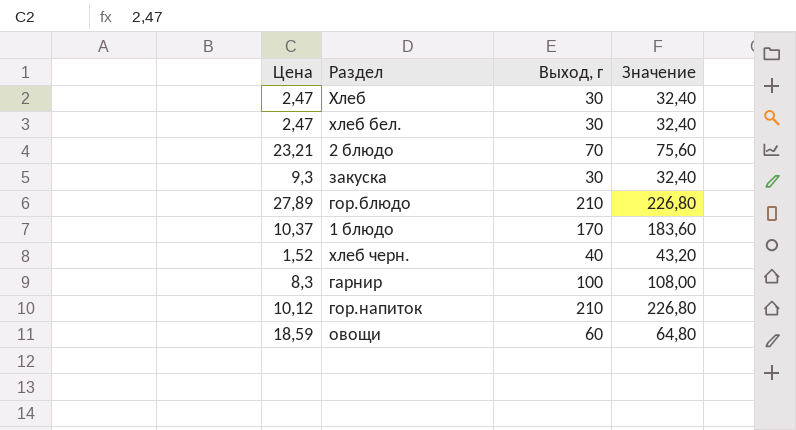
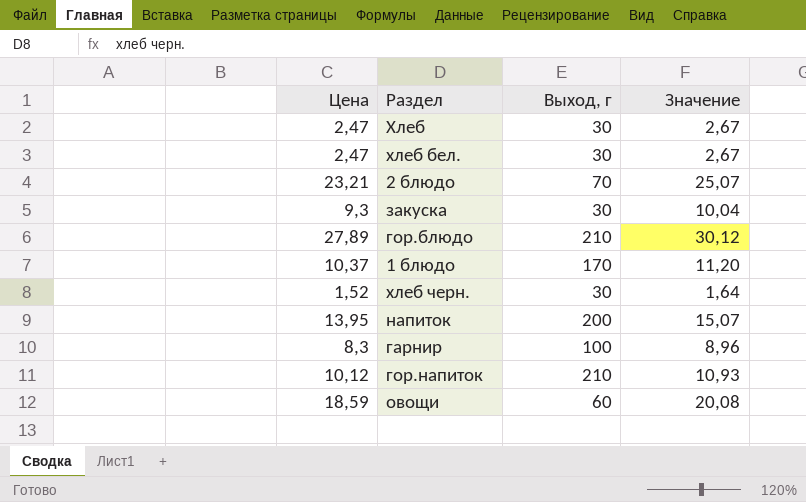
column Значение | formula: [Выход, г] * 1,08 -> [Цена] * 1,08
хлеб черн. | Выход, г: 40 -> 30
row напиток: none -> 13,95 | 200 | 15,07

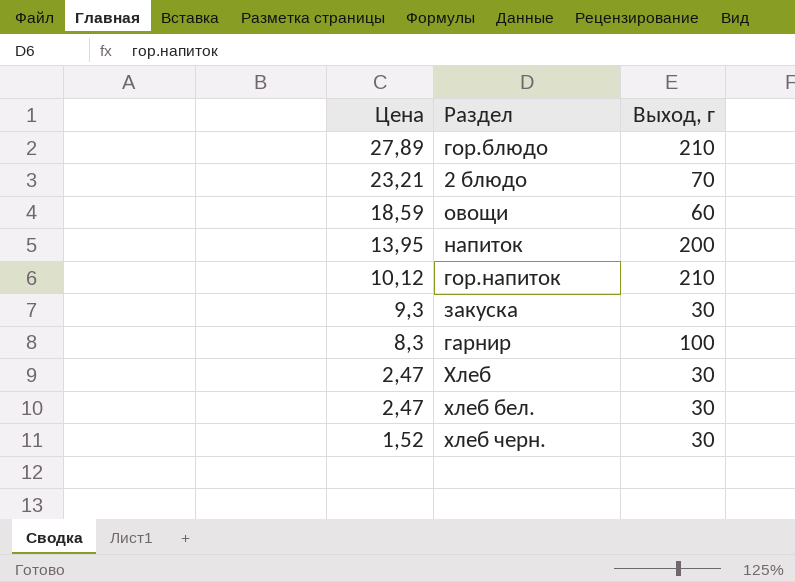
row order: none -> Цена descending
column Значение | formula: [Цена] * 1,08 -> none
row 1 блюдо: 10,37 | 170 | 11,20 -> none

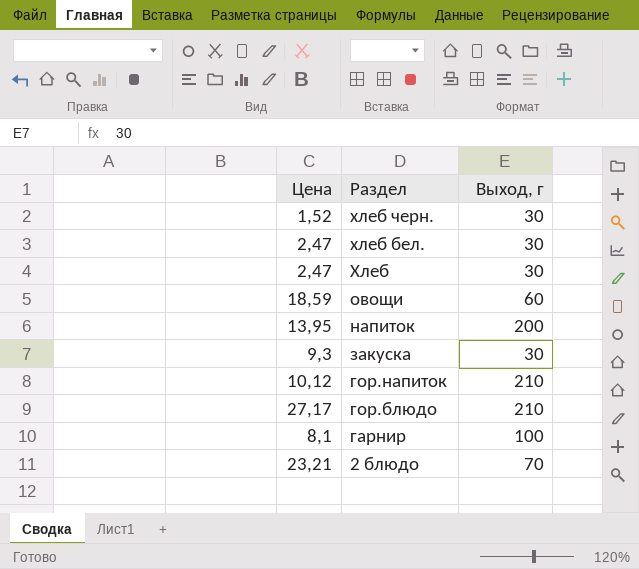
row order: Цена descending -> Раздел descending
гор.блюдо | Цена: 27,89 -> 27,17
гарнир | Цена: 8,3 -> 8,1

